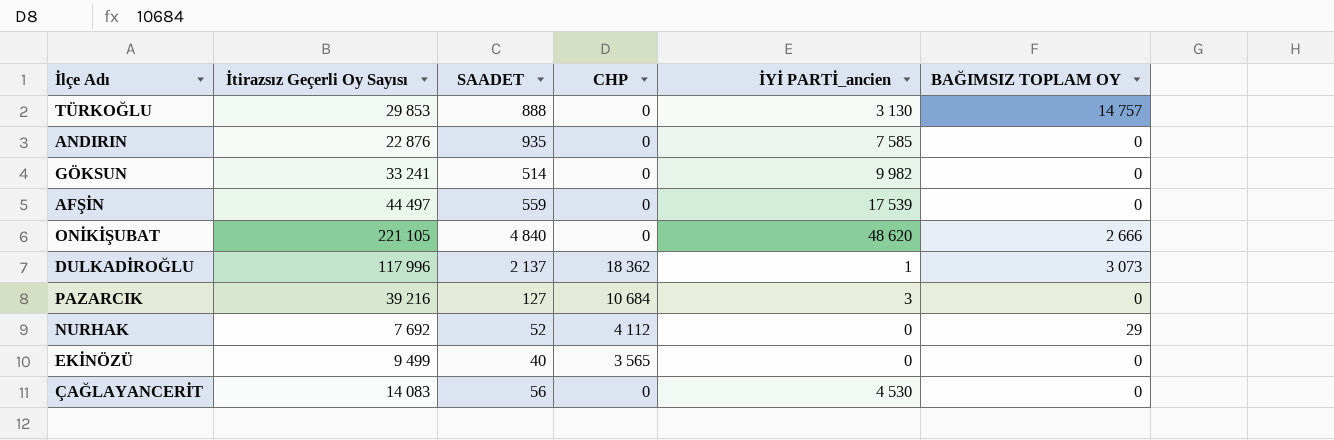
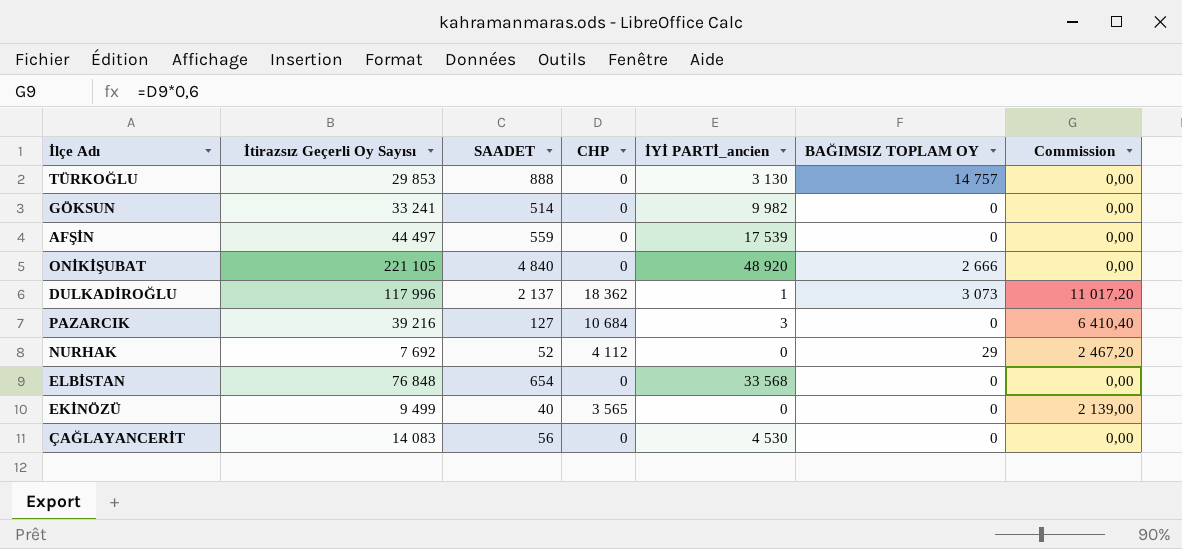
column Commission | formula: none -> [CHP] * 0,6
row ANDIRIN: 22 876 | 935 | 0 | 7 585 | 0 -> none
ONİKİŞUBAT | İYİ PARTİ_ancien: 48 620 -> 48 920
row ELBİSTAN: none -> 76 848 | 654 | 0 | 33 568 | 0 | 0,00

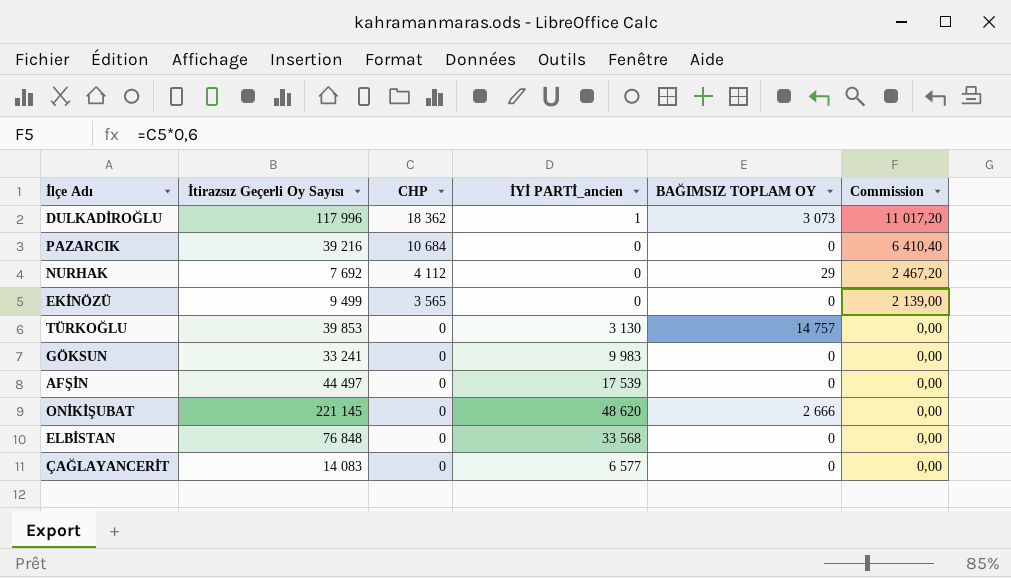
row order: none -> CHP descending
column SAADET | position: 3 -> none
PAZARCIK | İYİ PARTİ_ancien: 3 -> 0
TÜRKOĞLU | İtirazsız Geçerli Oy Sayısı: 29 853 -> 39 853
GÖKSUN | İYİ PARTİ_ancien: 9 982 -> 9 983
ONİKİŞUBAT | İtirazsız Geçerli Oy Sayısı: 221 105 -> 221 145
ONİKİŞUBAT | İYİ PARTİ_ancien: 48 920 -> 48 620
ÇAĞLAYANCERİT | İYİ PARTİ_ancien: 4 530 -> 6 577

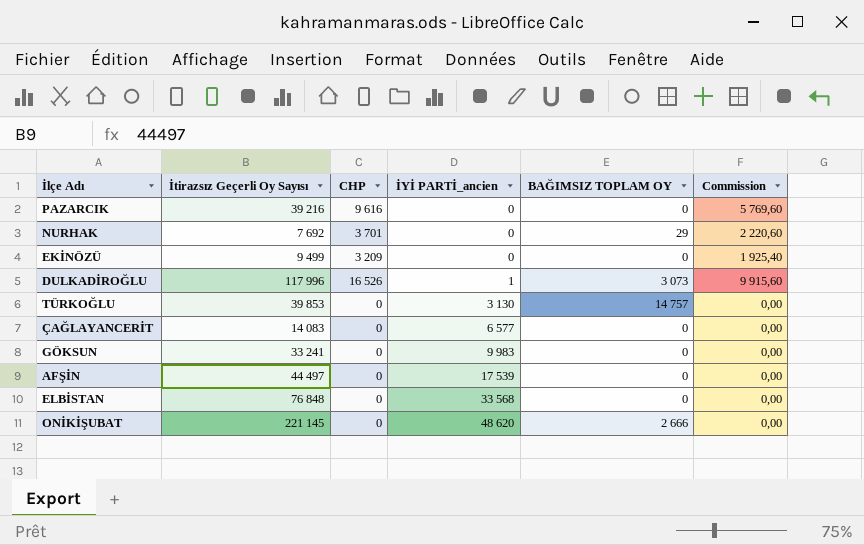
row order: CHP descending -> İYİ PARTİ_ancien ascending
PAZARCIK | CHP: 10 684 -> 9 616
PAZARCIK | Commission: 6 410,40 -> 5 769,60
NURHAK | CHP: 4 112 -> 3 701
NURHAK | Commission: 2 467,20 -> 2 220,60
EKİNÖZÜ | CHP: 3 565 -> 3 209
EKİNÖZÜ | Commission: 2 139,00 -> 1 925,40
DULKADİROĞLU | CHP: 18 362 -> 16 526
DULKADİROĞLU | Commission: 11 017,20 -> 9 915,60

